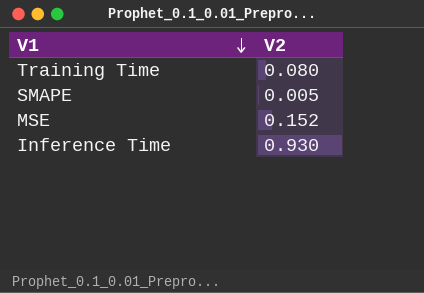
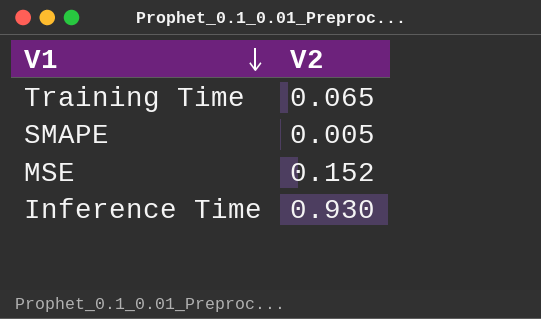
Training Time | V2: 0.080 -> 0.065

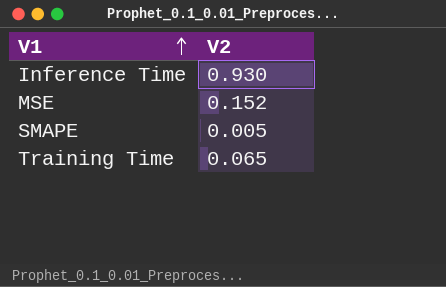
row order: V1 descending -> V1 ascending

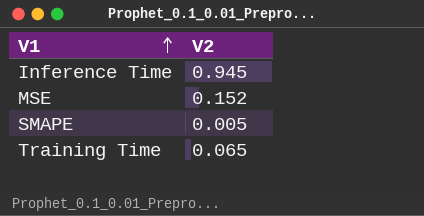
Inference Time | V2: 0.930 -> 0.945

